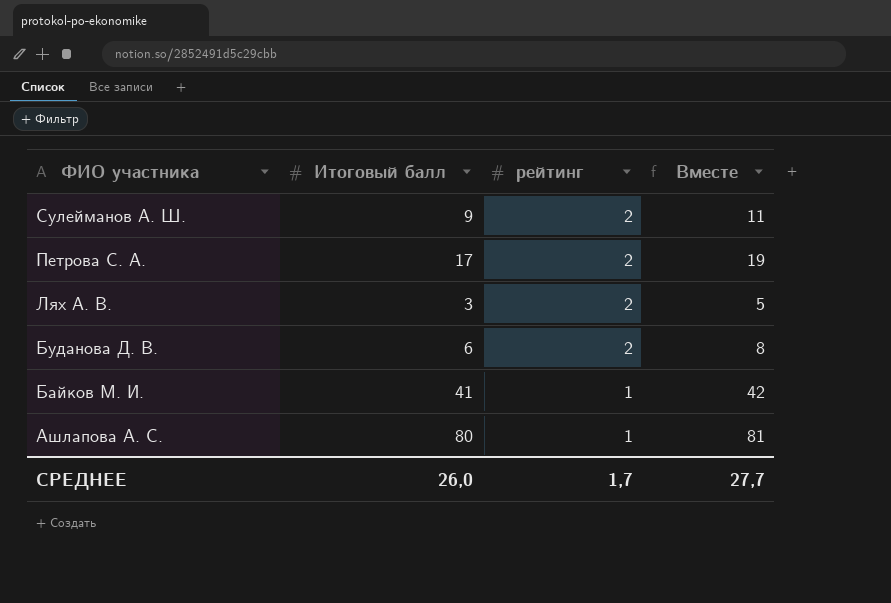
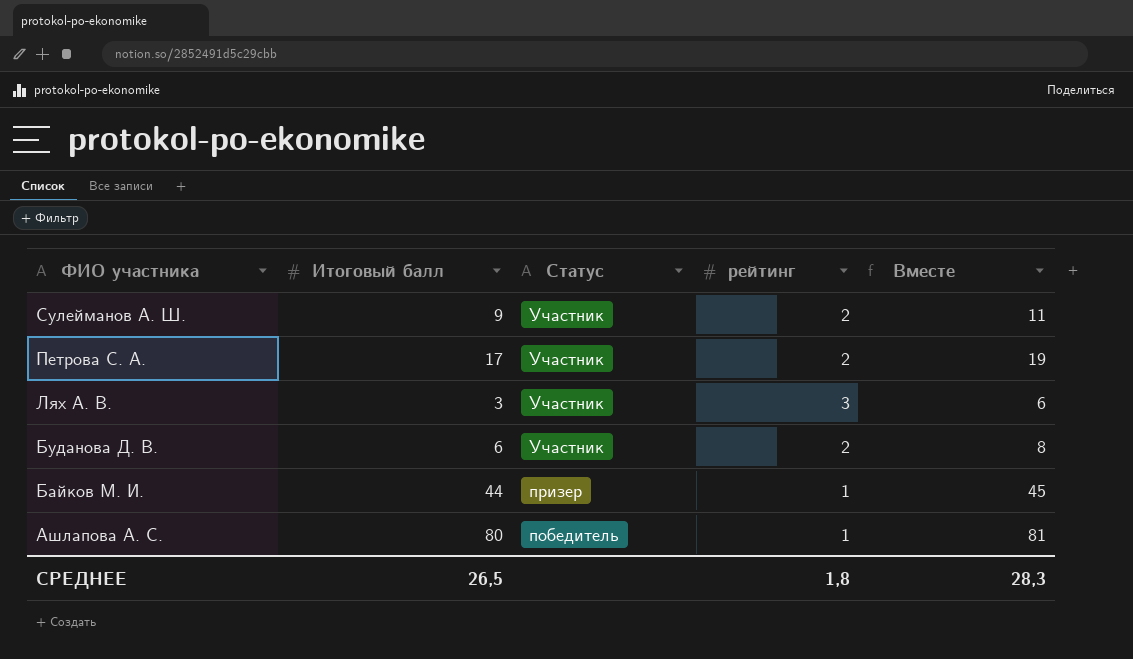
column Статус | position: none -> 3
Лях А. В. | рейтинг: 2 -> 3
Лях А. В. | Вместе: 5 -> 6
Байков М. И. | Итоговый балл: 41 -> 44
Байков М. И. | Вместе: 42 -> 45
СРЕДНЕЕ | Итоговый балл: 26,0 -> 26,5
СРЕДНЕЕ | рейтинг: 1,7 -> 1,8
СРЕДНЕЕ | Вместе: 27,7 -> 28,3

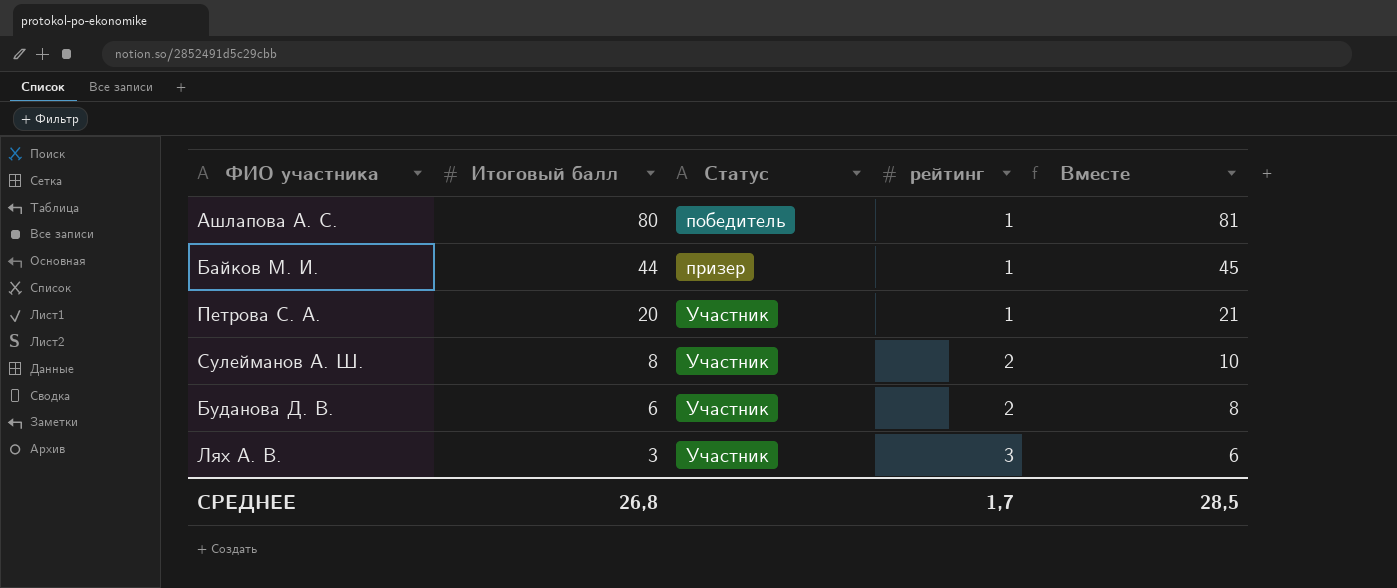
row order: ФИО участника descending -> Итоговый балл descending
Петрова С. А. | Итоговый балл: 17 -> 20
Петрова С. А. | рейтинг: 2 -> 1
Петрова С. А. | Вместе: 19 -> 21
Сулейманов А. Ш. | Итоговый балл: 9 -> 8
Сулейманов А. Ш. | Вместе: 11 -> 10
СРЕДНЕЕ | Итоговый балл: 26,5 -> 26,8
СРЕДНЕЕ | рейтинг: 1,8 -> 1,7
СРЕДНЕЕ | Вместе: 28,3 -> 28,5

